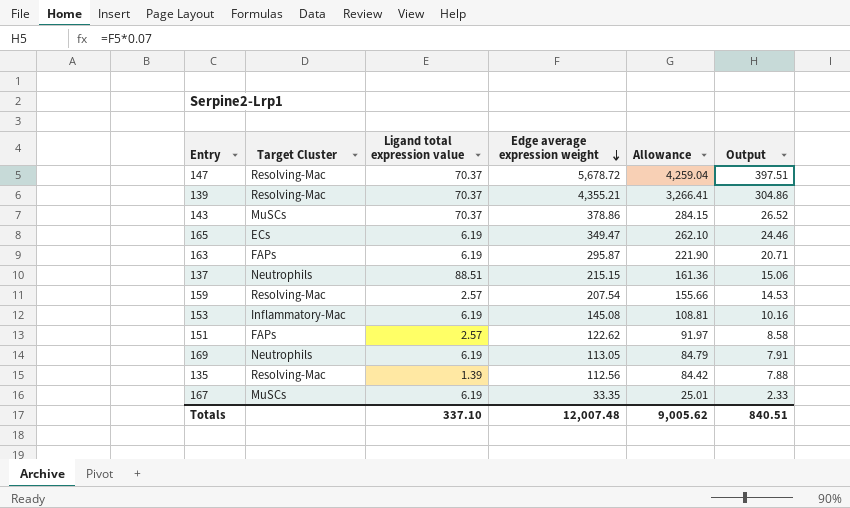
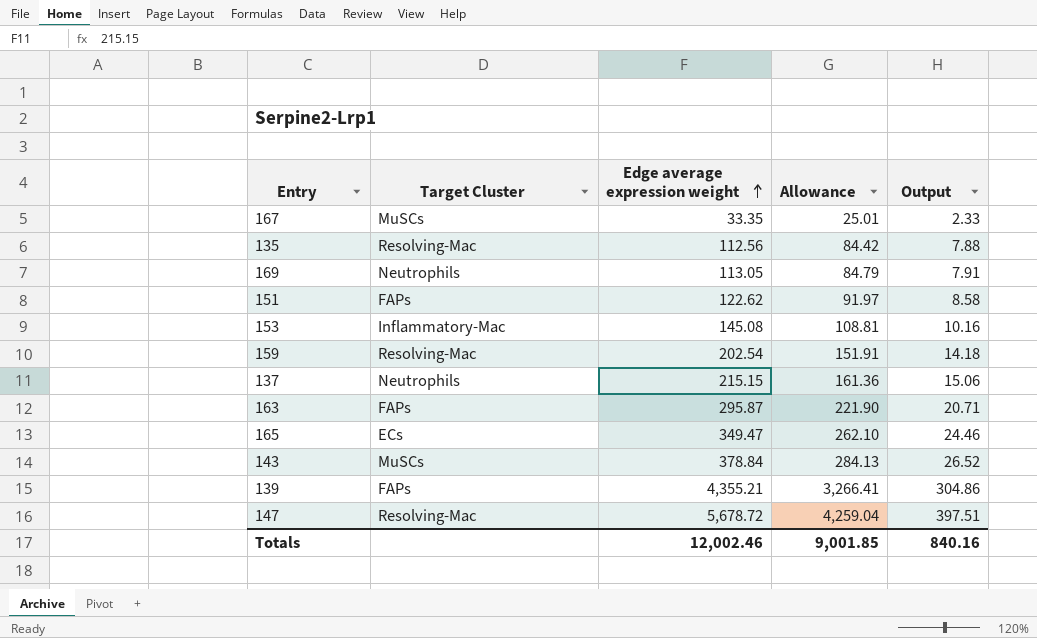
row order: Edge average expression weight descending -> Edge average expression weight ascending
column Ligand total expression value | position: 3 -> none
159 | Edge average expression weight: 207.54 -> 202.54
159 | Allowance: 155.66 -> 151.91
159 | Output: 14.53 -> 14.18
143 | Edge average expression weight: 378.86 -> 378.84
143 | Allowance: 284.15 -> 284.13
139 | Target Cluster: Resolving-Mac -> FAPs
Totals | Edge average expression weight: 12,007.48 -> 12,002.46
Totals | Allowance: 9,005.62 -> 9,001.85
Totals | Output: 840.51 -> 840.16

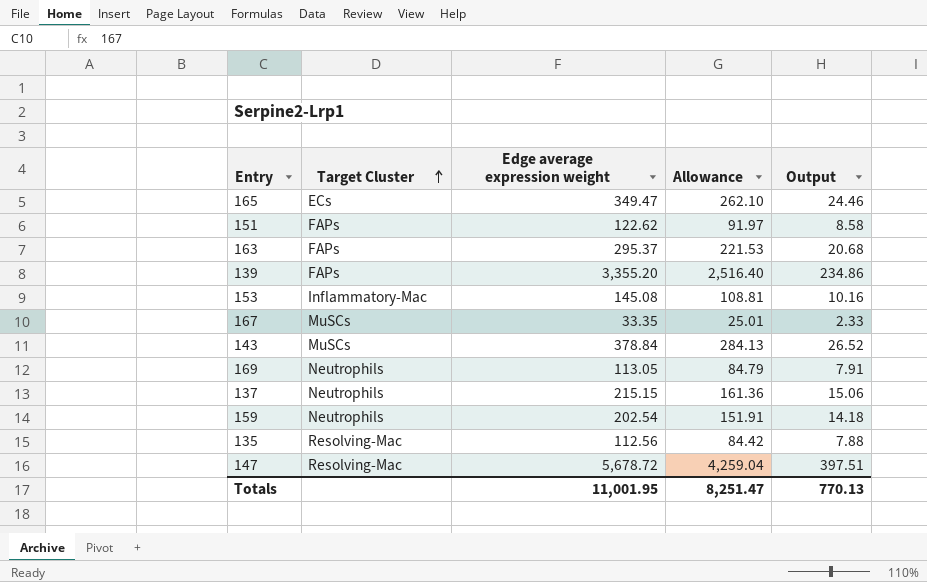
row order: Edge average expression weight ascending -> Target Cluster ascending
163 | Edge average expression weight: 295.87 -> 295.37
163 | Allowance: 221.90 -> 221.53
163 | Output: 20.71 -> 20.68
139 | Edge average expression weight: 4,355.21 -> 3,355.20
139 | Allowance: 3,266.41 -> 2,516.40
139 | Output: 304.86 -> 234.86
159 | Target Cluster: Resolving-Mac -> Neutrophils
Totals | Edge average expression weight: 12,002.46 -> 11,001.95
Totals | Allowance: 9,001.85 -> 8,251.47
Totals | Output: 840.16 -> 770.13

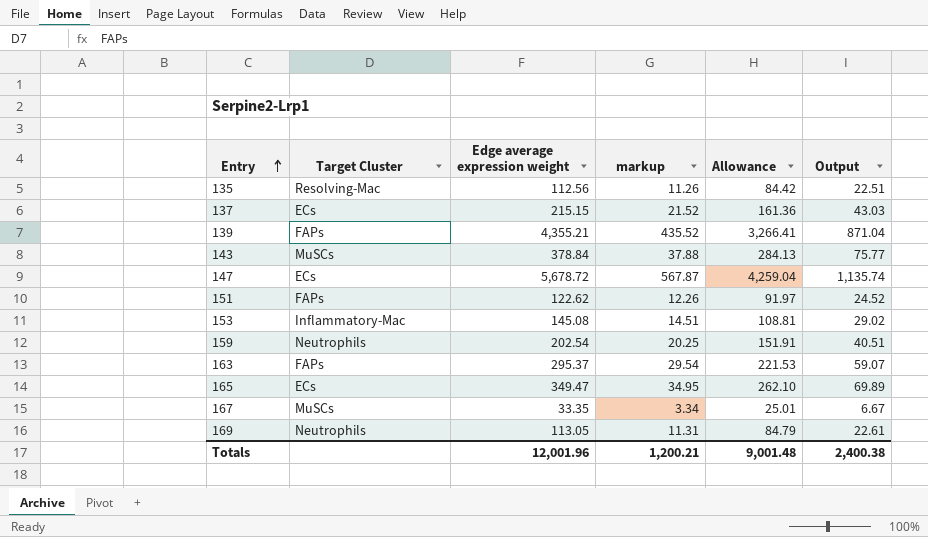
row order: Target Cluster ascending -> Entry ascending
column markup | formula: none -> [Edge average expression weight] * 0.1
column Output | formula: [Edge average expression weight] * 0.07 -> [Edge average expression weight] * 0.2
137 | Target Cluster: Neutrophils -> ECs
139 | Edge average expression weight: 3,355.20 -> 4,355.21
139 | Allowance: 2,516.40 -> 3,266.41
147 | Target Cluster: Resolving-Mac -> ECs
Totals | Edge average expression weight: 11,001.95 -> 12,001.96
Totals | Allowance: 8,251.47 -> 9,001.48
Totals | Output: 770.13 -> 2,400.38

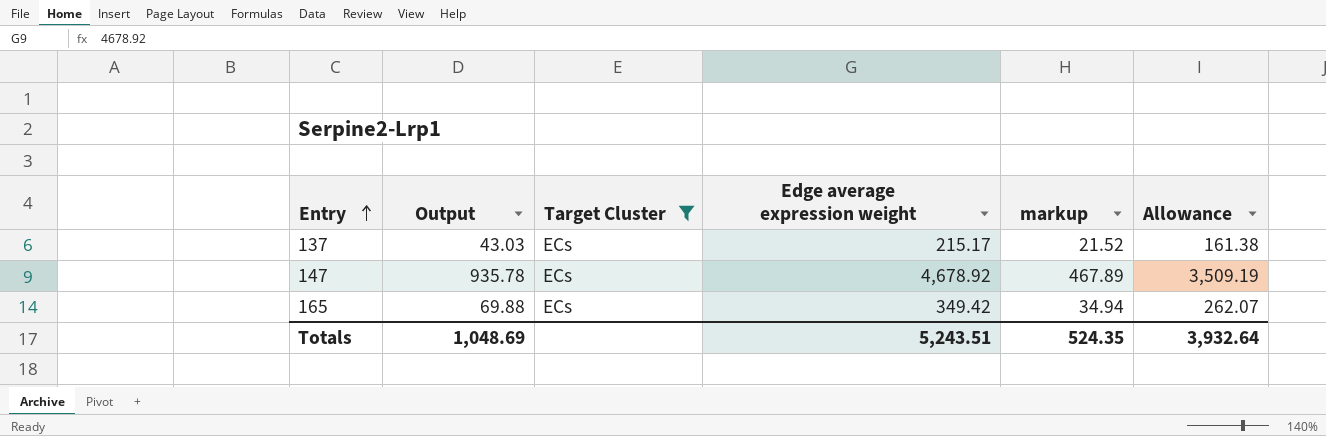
filter: none -> Target Cluster = ECs
column Output | position: 6 -> 2
137 | Edge average expression weight: 215.15 -> 215.17
137 | Allowance: 161.36 -> 161.38
147 | Output: 1,135.74 -> 935.78
147 | Edge average expression weight: 5,678.72 -> 4,678.92
147 | markup: 567.87 -> 467.89
147 | Allowance: 4,259.04 -> 3,509.19
165 | Output: 69.89 -> 69.88
165 | Edge average expression weight: 349.47 -> 349.42
165 | markup: 34.95 -> 34.94
165 | Allowance: 262.10 -> 262.07
Totals | Output: 2,400.38 -> 1,048.69
Totals | Edge average expression weight: 12,001.96 -> 5,243.51
Totals | markup: 1,200.21 -> 524.35
Totals | Allowance: 9,001.48 -> 3,932.64

